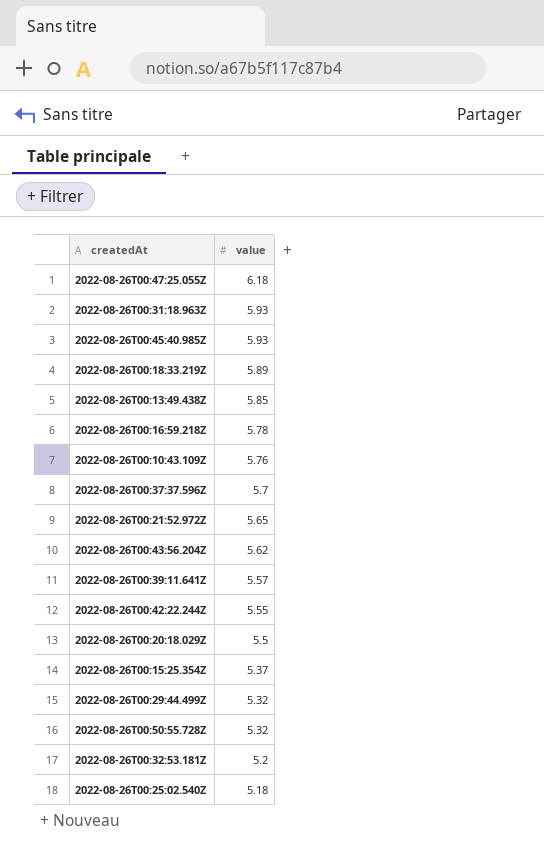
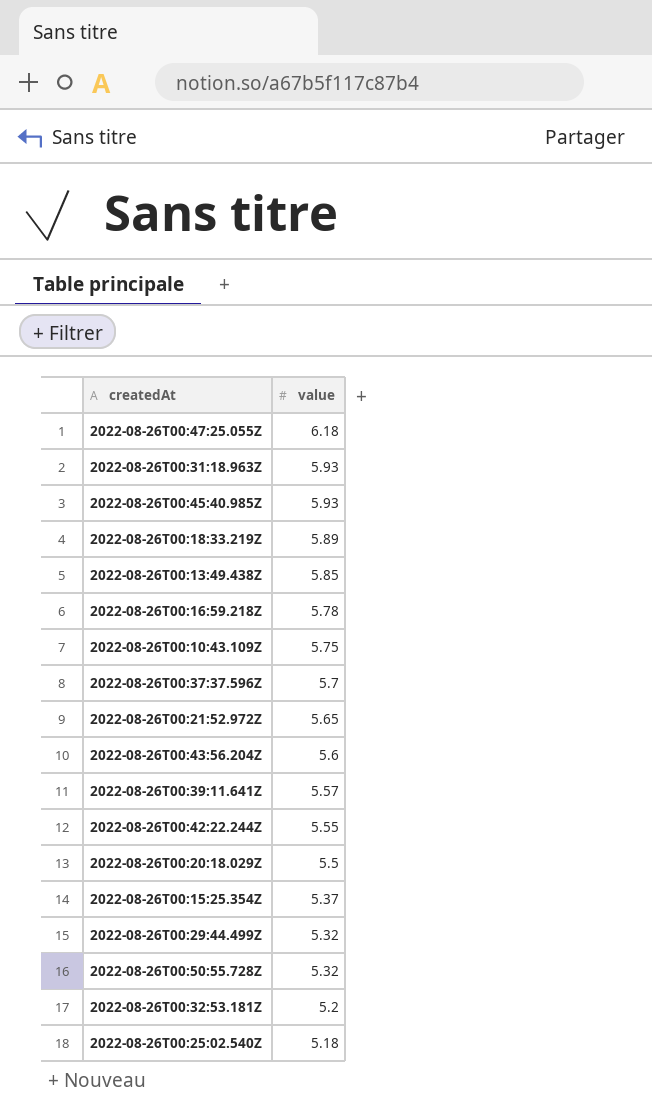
2022-08-26T00:10:43.109Z | value: 5.76 -> 5.75
2022-08-26T00:43:56.204Z | value: 5.62 -> 5.6

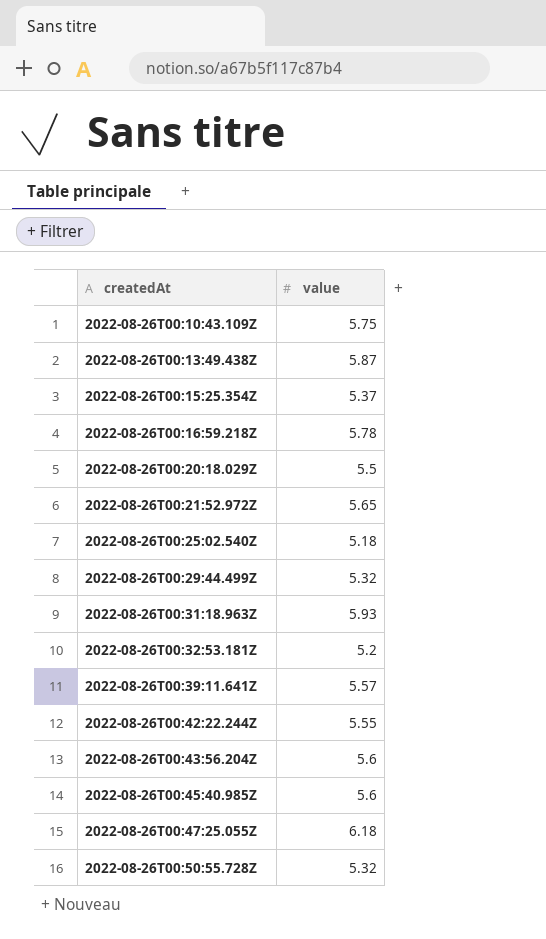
row order: value descending -> createdAt ascending
row 2022-08-26T00:18:33.219Z: 5.89 -> none
row 2022-08-26T00:37:37.596Z: 5.7 -> none
2022-08-26T00:13:49.438Z | value: 5.85 -> 5.87
2022-08-26T00:45:40.985Z | value: 5.93 -> 5.6

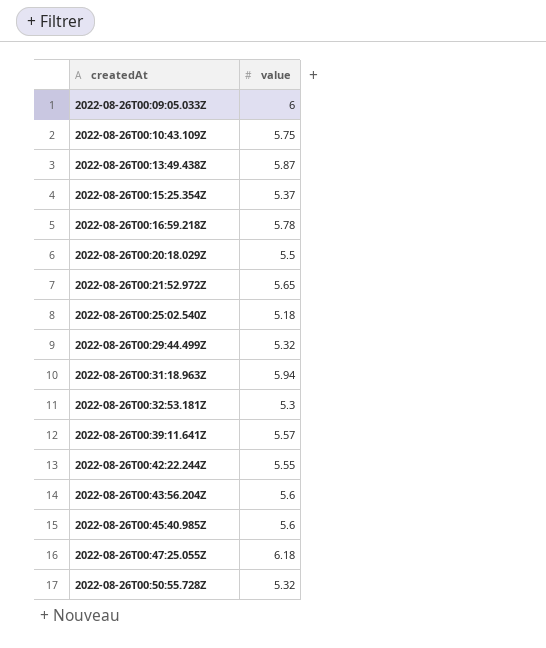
row 2022-08-26T00:09:05.033Z: none -> 6
2022-08-26T00:31:18.963Z | value: 5.93 -> 5.94
2022-08-26T00:32:53.181Z | value: 5.2 -> 5.3

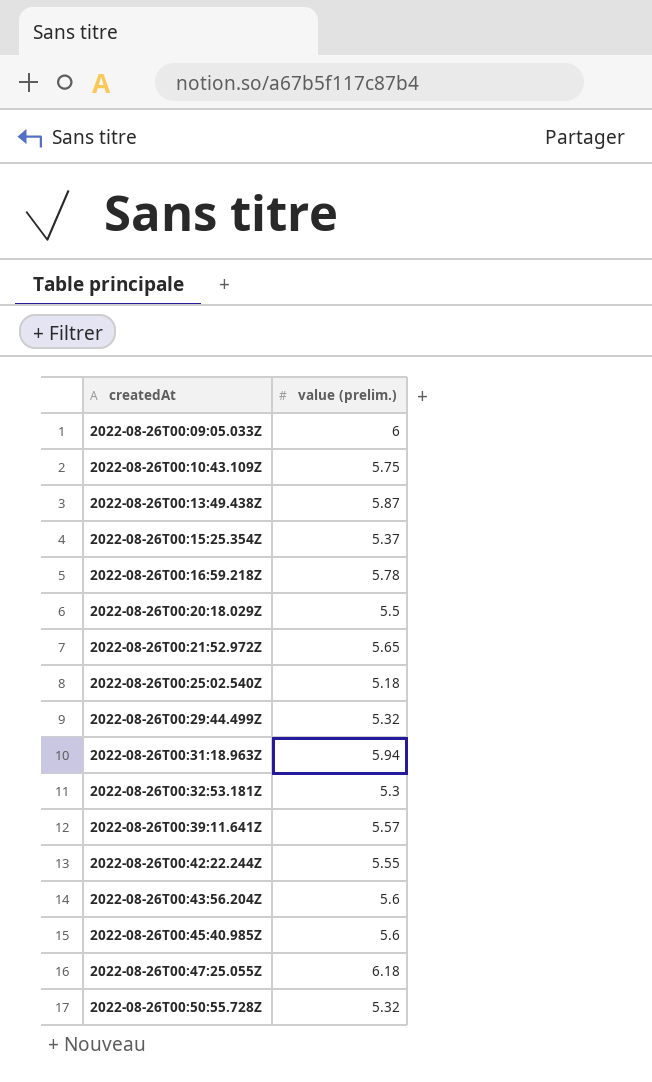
column name: value -> value (prelim.)

